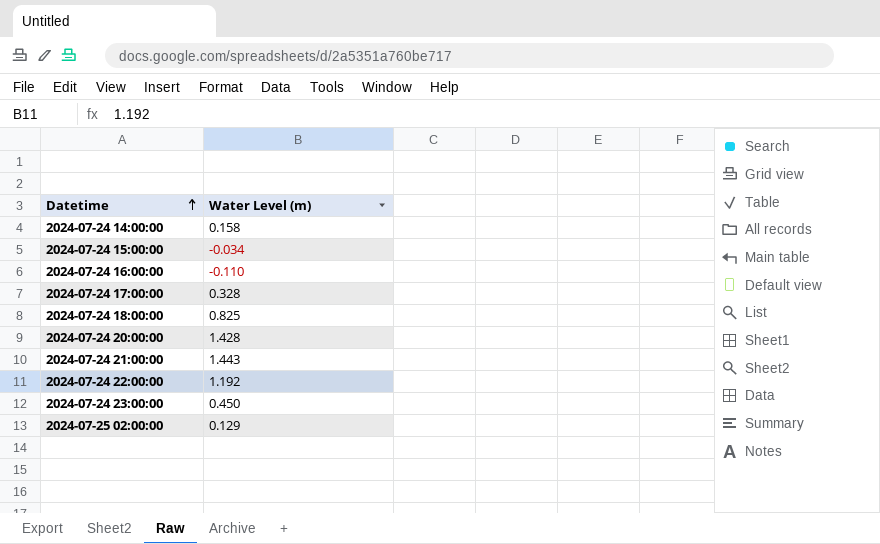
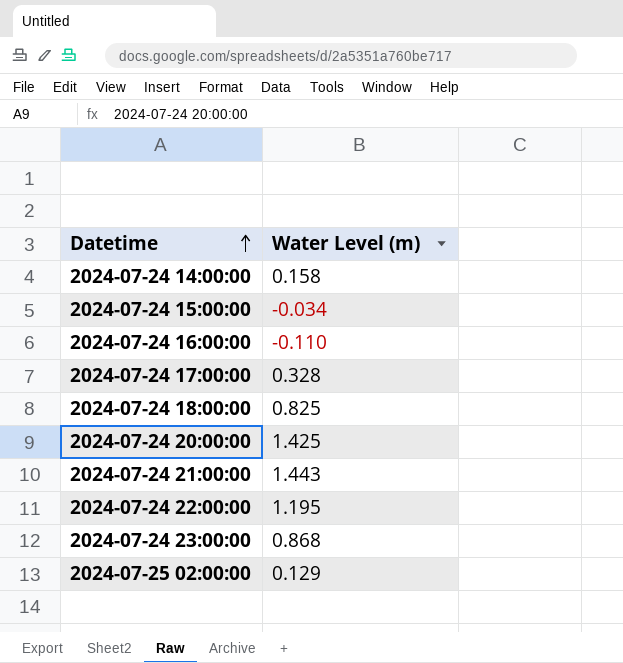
2024-07-24 20:00:00 | Water Level (m): 1.428 -> 1.425
2024-07-24 22:00:00 | Water Level (m): 1.192 -> 1.195
2024-07-24 23:00:00 | Water Level (m): 0.450 -> 0.868

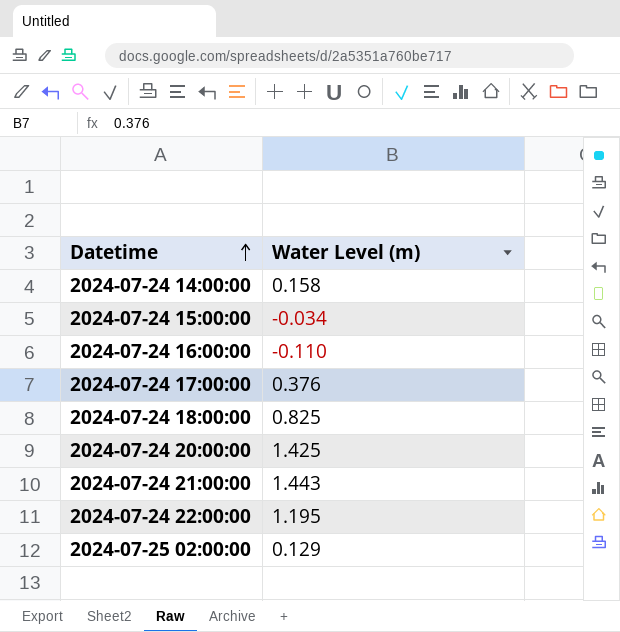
row 2024-07-24 23:00:00: 0.868 -> none
2024-07-24 17:00:00 | Water Level (m): 0.328 -> 0.376

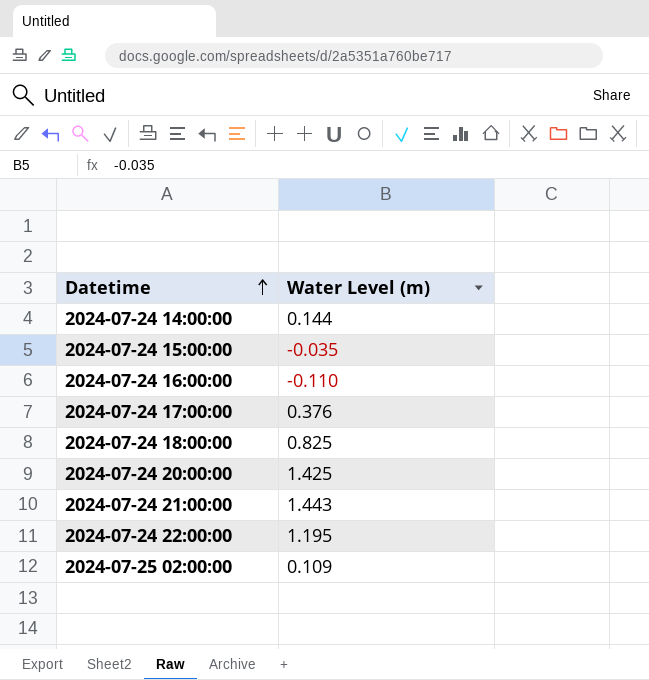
2024-07-24 14:00:00 | Water Level (m): 0.158 -> 0.144
2024-07-24 15:00:00 | Water Level (m): -0.034 -> -0.035
2024-07-25 02:00:00 | Water Level (m): 0.129 -> 0.109

